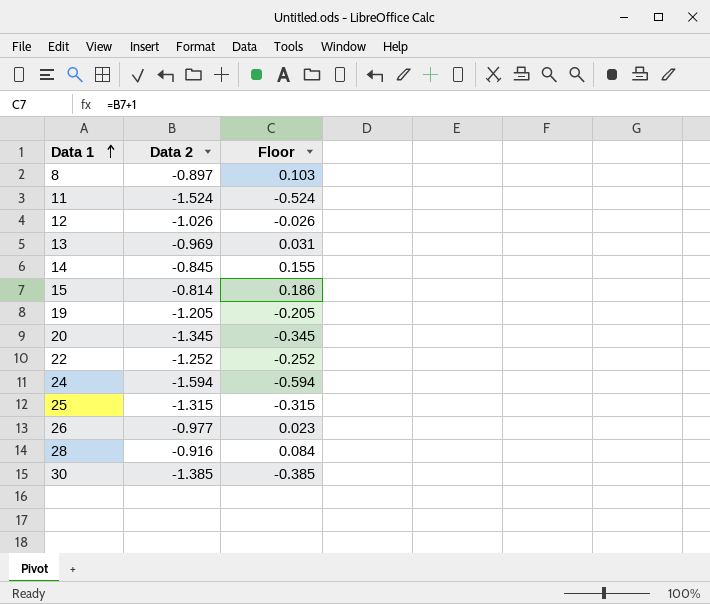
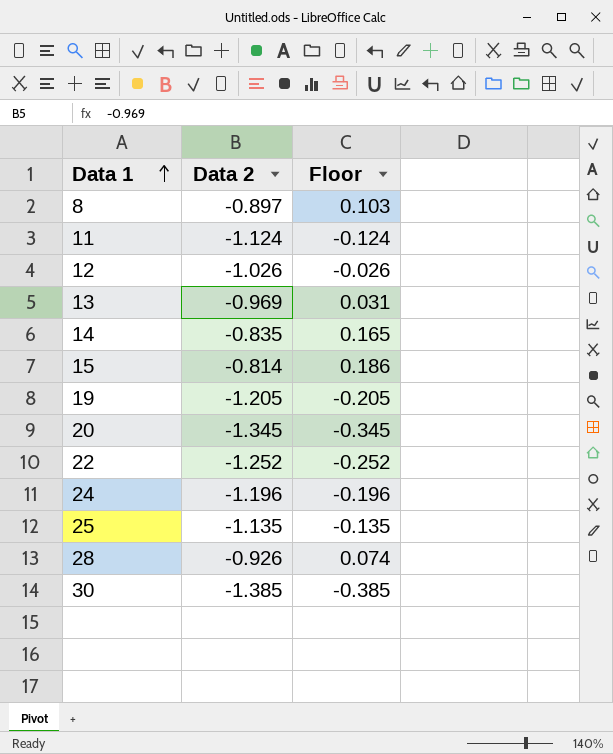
row 26: -0.977 | 0.023 -> none
11 | Data 2: -1.524 -> -1.124
11 | Floor: -0.524 -> -0.124
14 | Data 2: -0.845 -> -0.835
14 | Floor: 0.155 -> 0.165
24 | Data 2: -1.594 -> -1.196
24 | Floor: -0.594 -> -0.196
25 | Data 2: -1.315 -> -1.135
25 | Floor: -0.315 -> -0.135
28 | Data 2: -0.916 -> -0.926
28 | Floor: 0.084 -> 0.074

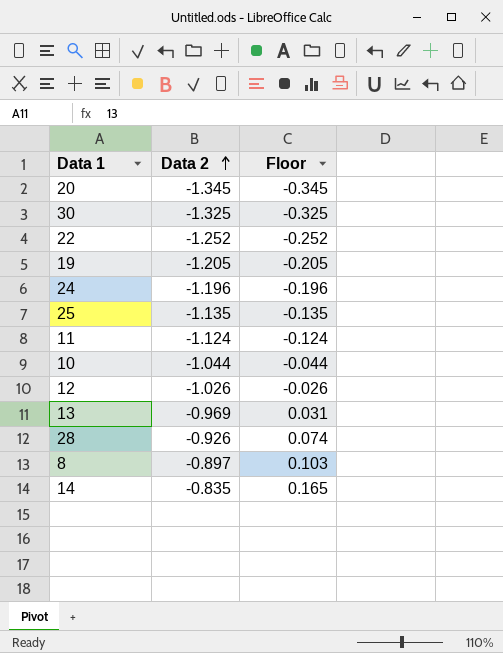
row order: Data 1 ascending -> Data 2 ascending
row 15: -0.814 | 0.186 -> none
30 | Data 2: -1.385 -> -1.325
30 | Floor: -0.385 -> -0.325
row 10: none -> -1.044 | -0.044

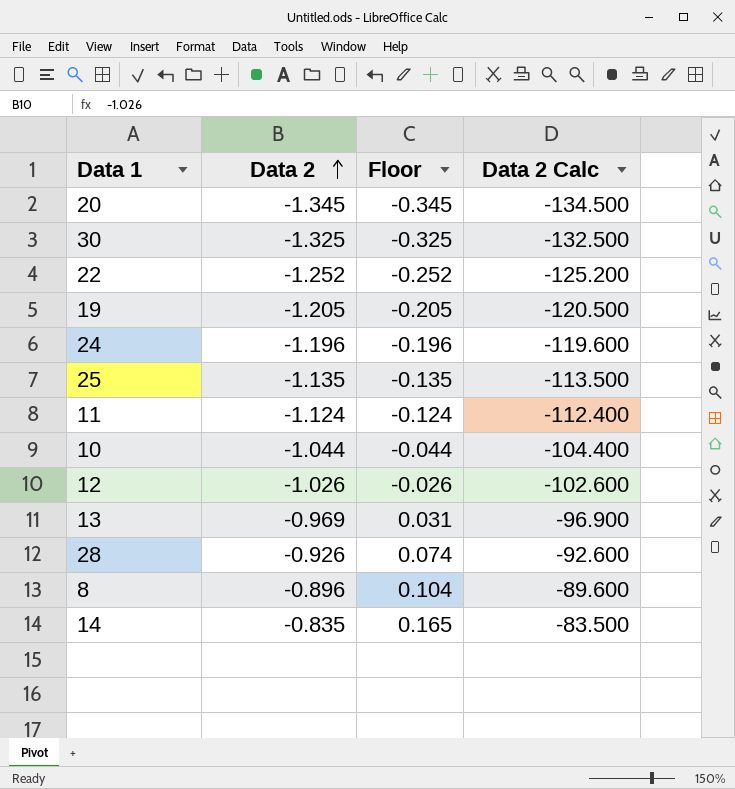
column Data 2 Calc | formula: none -> [Data 2] * 100
8 | Data 2: -0.897 -> -0.896
8 | Floor: 0.103 -> 0.104

